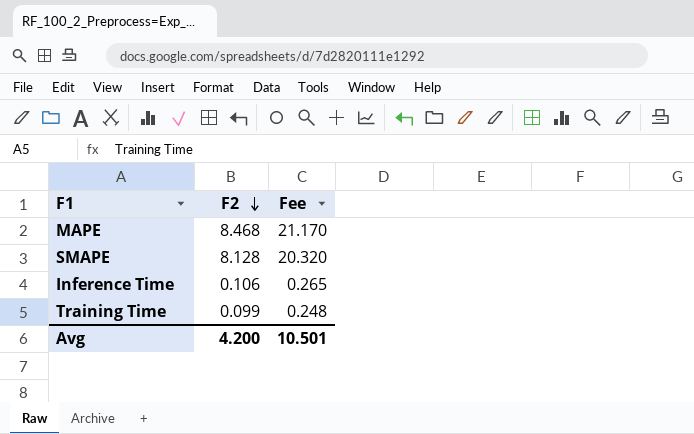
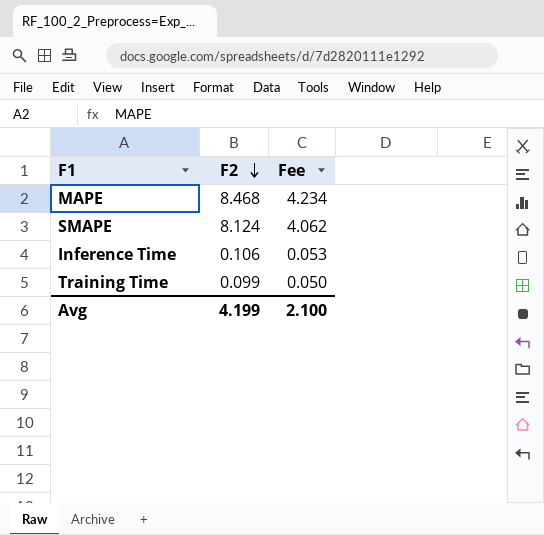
column Fee | formula: [F2] * 2.5 -> [F2] * 0.5
SMAPE | F2: 8.128 -> 8.124
Avg | F2: 4.200 -> 4.199
Avg | Fee: 10.501 -> 2.100

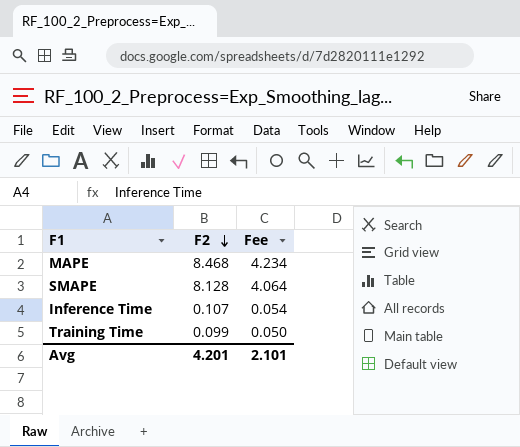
SMAPE | F2: 8.124 -> 8.128
SMAPE | Fee: 4.062 -> 4.064
Inference Time | F2: 0.106 -> 0.107
Inference Time | Fee: 0.053 -> 0.054
Avg | F2: 4.199 -> 4.201
Avg | Fee: 2.100 -> 2.101

